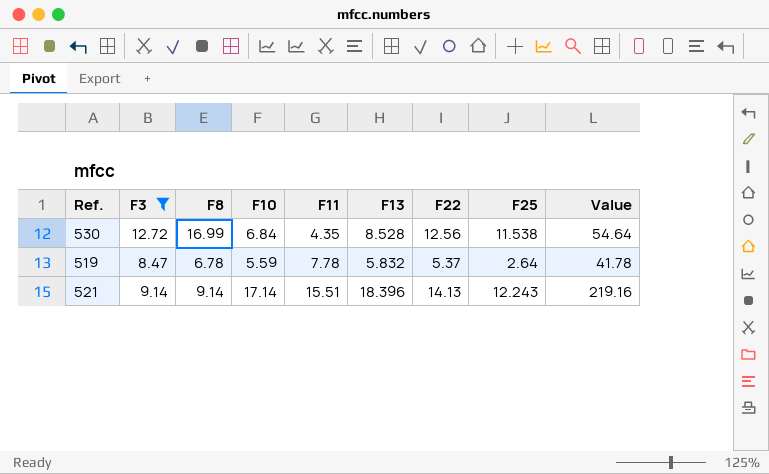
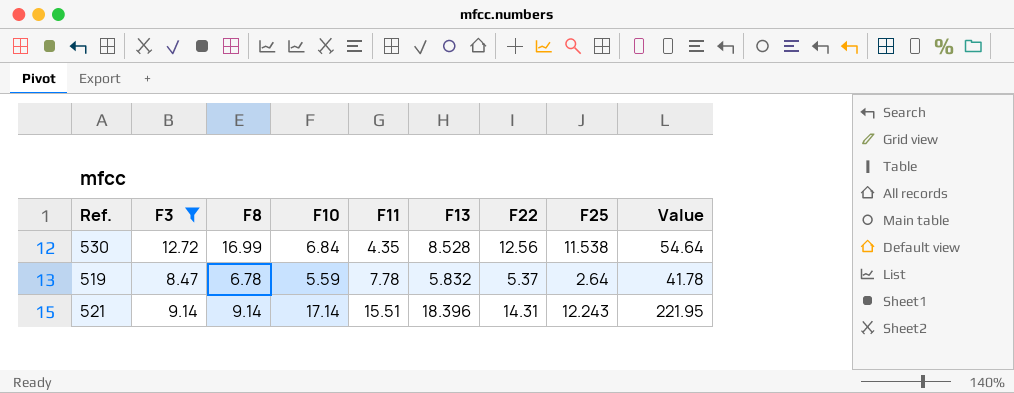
521 | F22: 14.13 -> 14.31
521 | Value: 219.16 -> 221.95

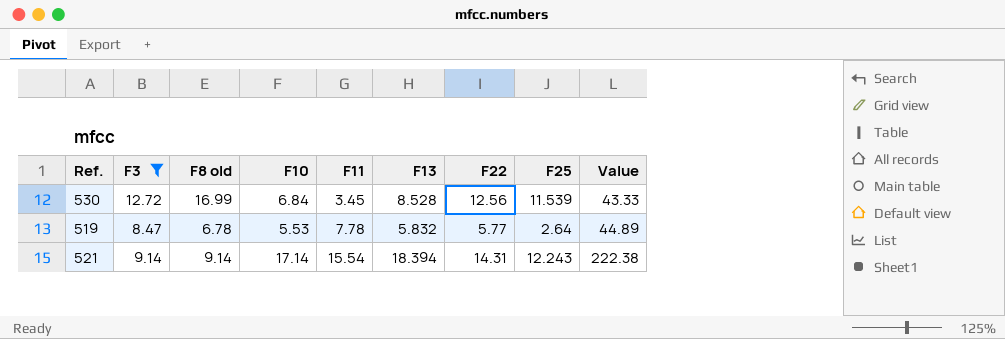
column name: F8 -> F8 old
530 | F11: 4.35 -> 3.45
530 | F25: 11.538 -> 11.539
530 | Value: 54.64 -> 43.33
519 | F10: 5.59 -> 5.53
519 | F22: 5.37 -> 5.77
519 | Value: 41.78 -> 44.89
521 | F11: 15.51 -> 15.54
521 | F13: 18.396 -> 18.394
521 | Value: 221.95 -> 222.38

